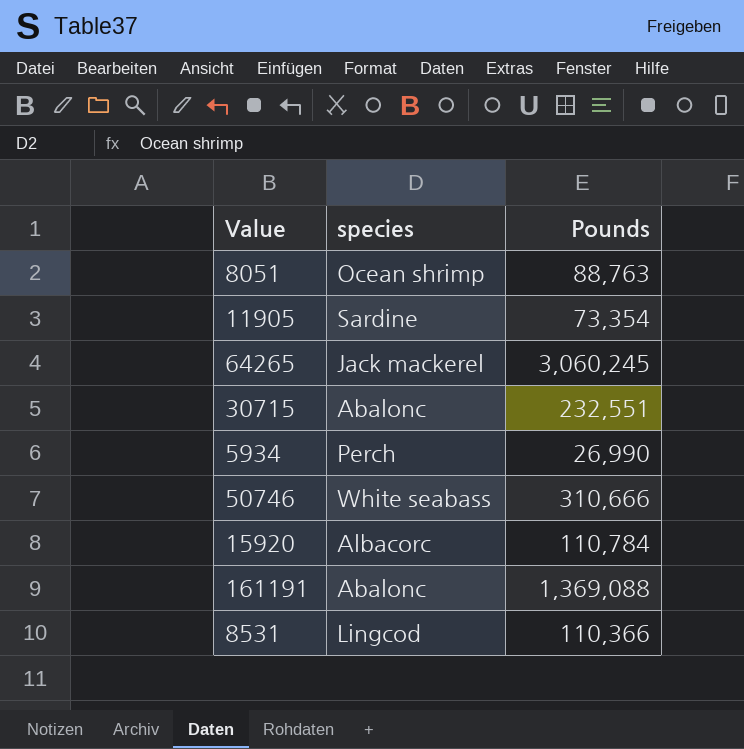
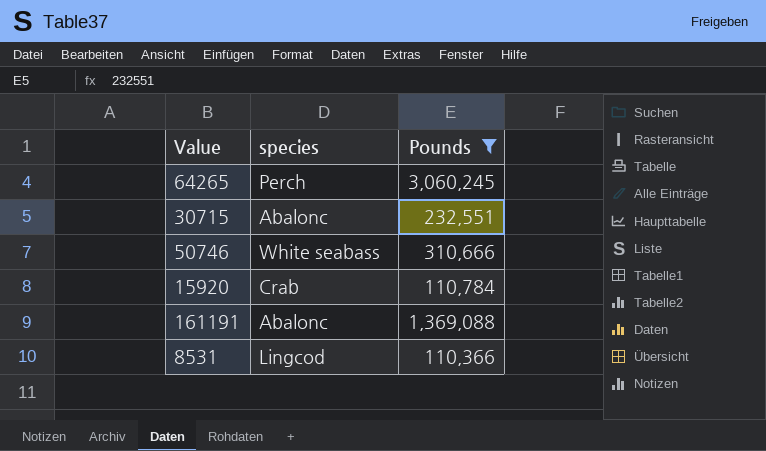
filter: none -> Pounds >= 110,366
64265 | species: Jack mackerel -> Perch
15920 | species: Albacorc -> Crab

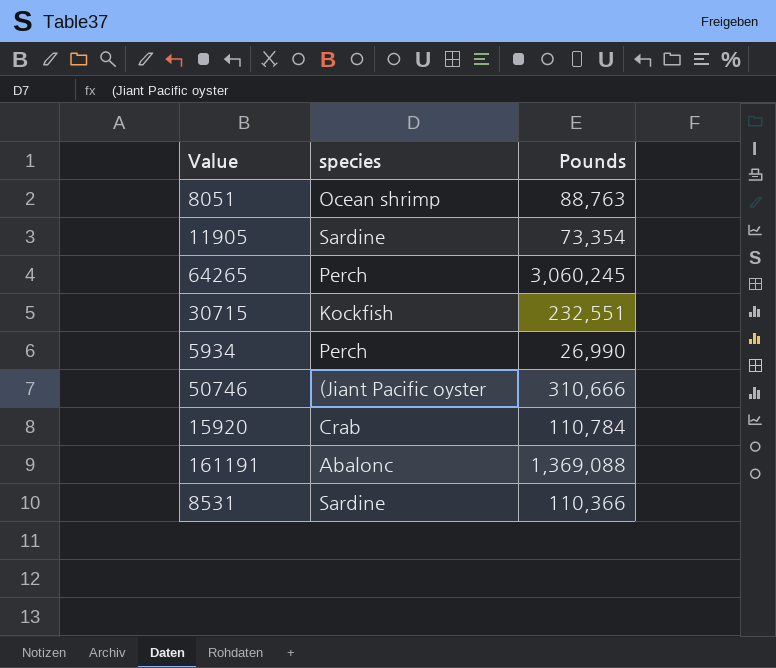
filter: Pounds >= 110,366 -> none
30715 | species: Abalonc -> Kockfish
50746 | species: White seabass -> (Jiant Pacific oyster
8531 | species: Lingcod -> Sardine

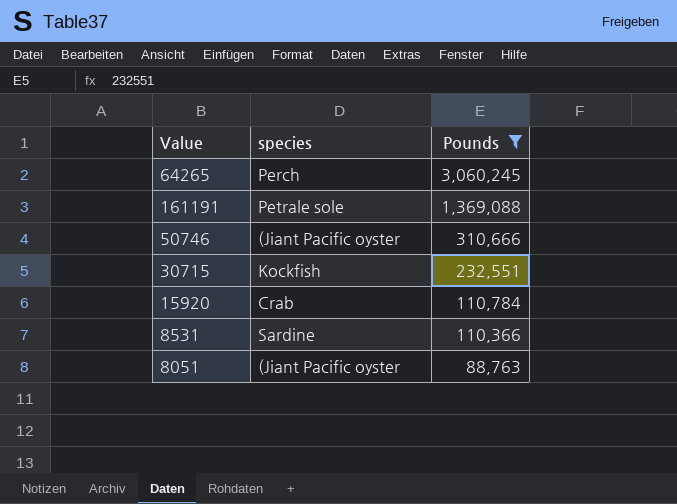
filter: none -> Pounds >= 88,763
row order: none -> Pounds descending
161191 | species: Abalonc -> Petrale sole
8051 | species: Ocean shrimp -> (Jiant Pacific oyster

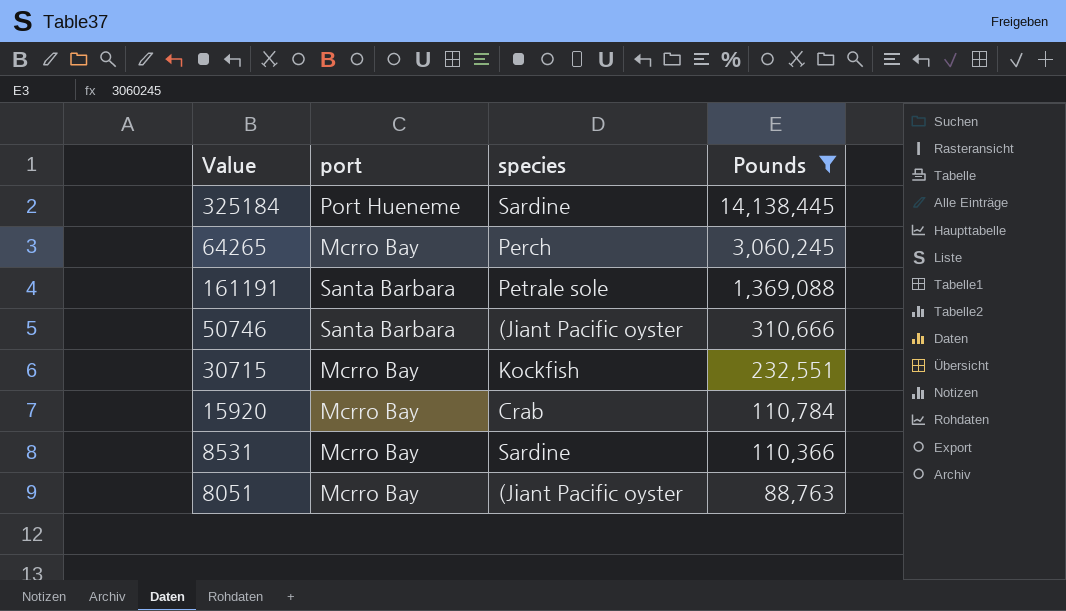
column port | position: none -> 2
row 325184: none -> Port Hueneme | Sardine | 14,138,445

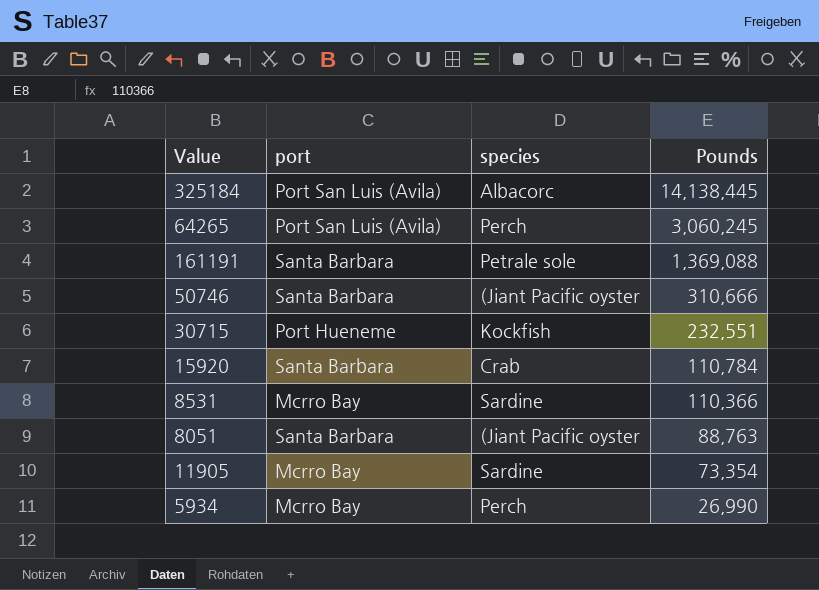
filter: Pounds >= 88,763 -> none
325184 | port: Port Hueneme -> Port San Luis (Avila)
325184 | species: Sardine -> Albacorc
64265 | port: Mcrro Bay -> Port San Luis (Avila)
30715 | port: Mcrro Bay -> Port Hueneme
15920 | port: Mcrro Bay -> Santa Barbara
8051 | port: Mcrro Bay -> Santa Barbara

